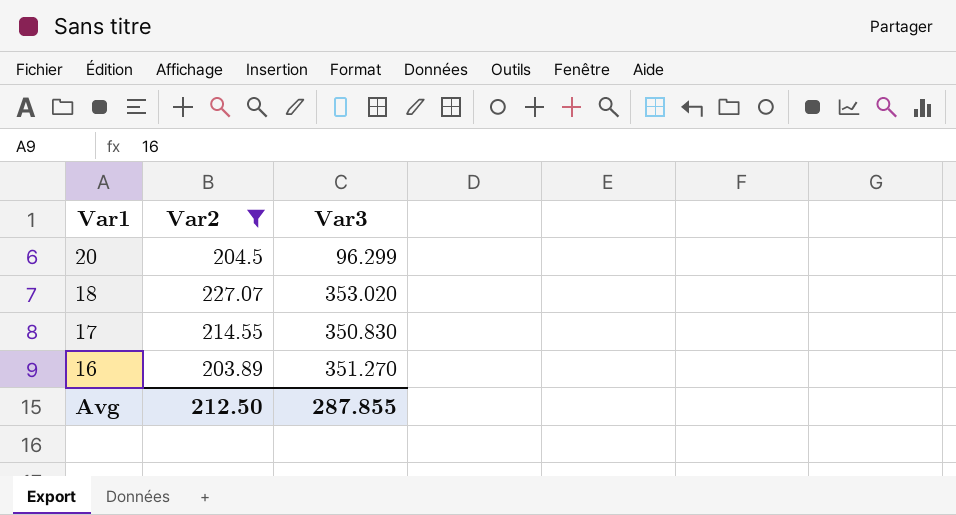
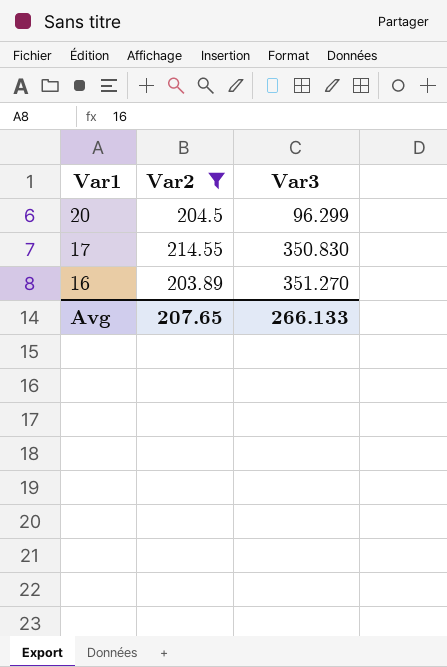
row 18: 227.07 | 353.020 -> none
Avg | Var2: 212.50 -> 207.65
Avg | Var3: 287.855 -> 266.133

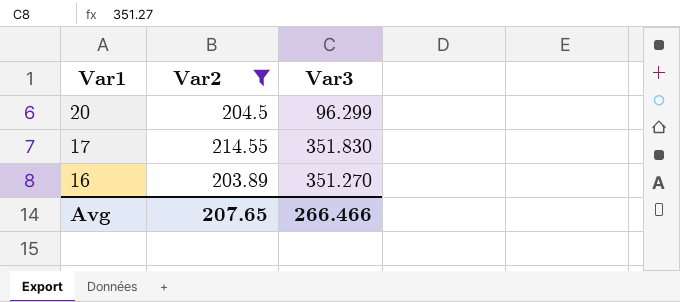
17 | Var3: 350.830 -> 351.830
Avg | Var3: 266.133 -> 266.466

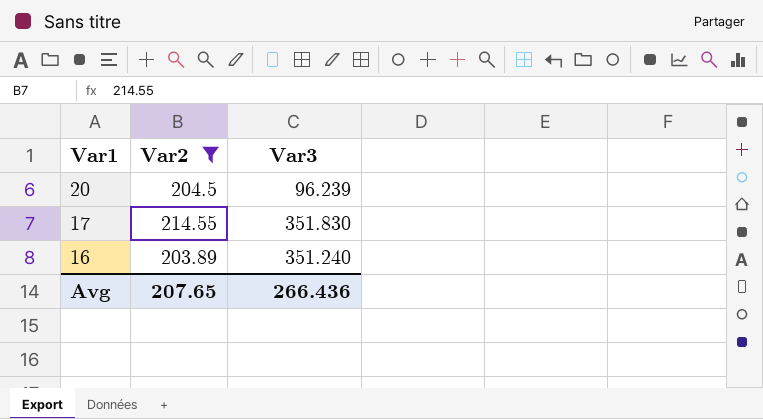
20 | Var3: 96.299 -> 96.239
16 | Var3: 351.270 -> 351.240
Avg | Var3: 266.466 -> 266.436

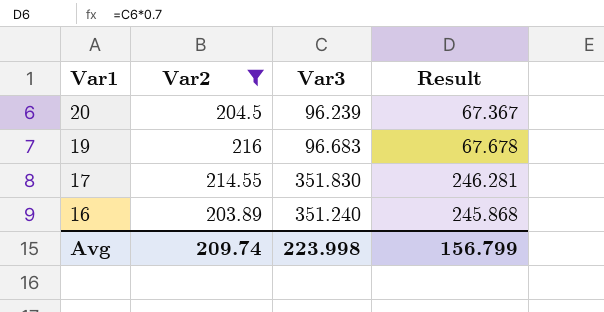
column Result | formula: none -> [Var3] * 0.7
row 19: none -> 216 | 96.683 | 67.678
Avg | Var2: 207.65 -> 209.74
Avg | Var3: 266.436 -> 223.998

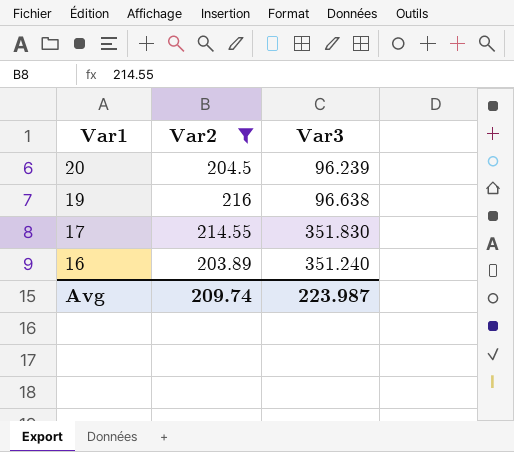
column Result | formula: [Var3] * 0.7 -> none
19 | Var3: 96.683 -> 96.638
Avg | Var3: 223.998 -> 223.987

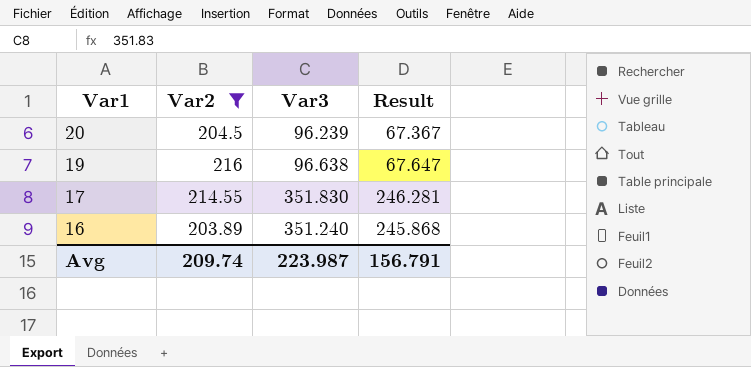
column Result | formula: none -> [Var3] * 0.7

